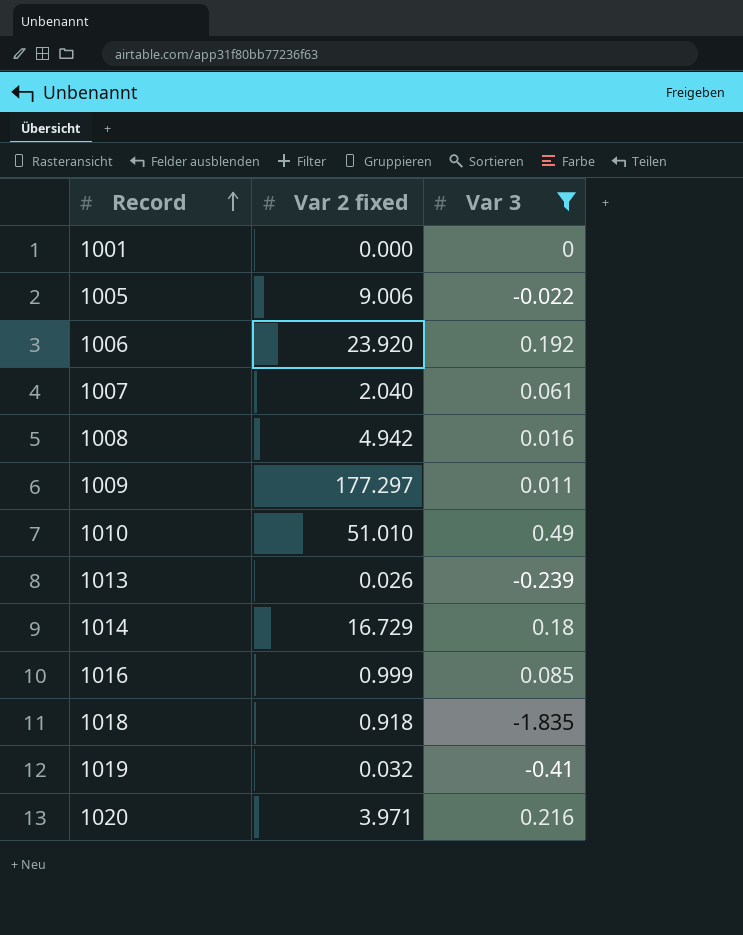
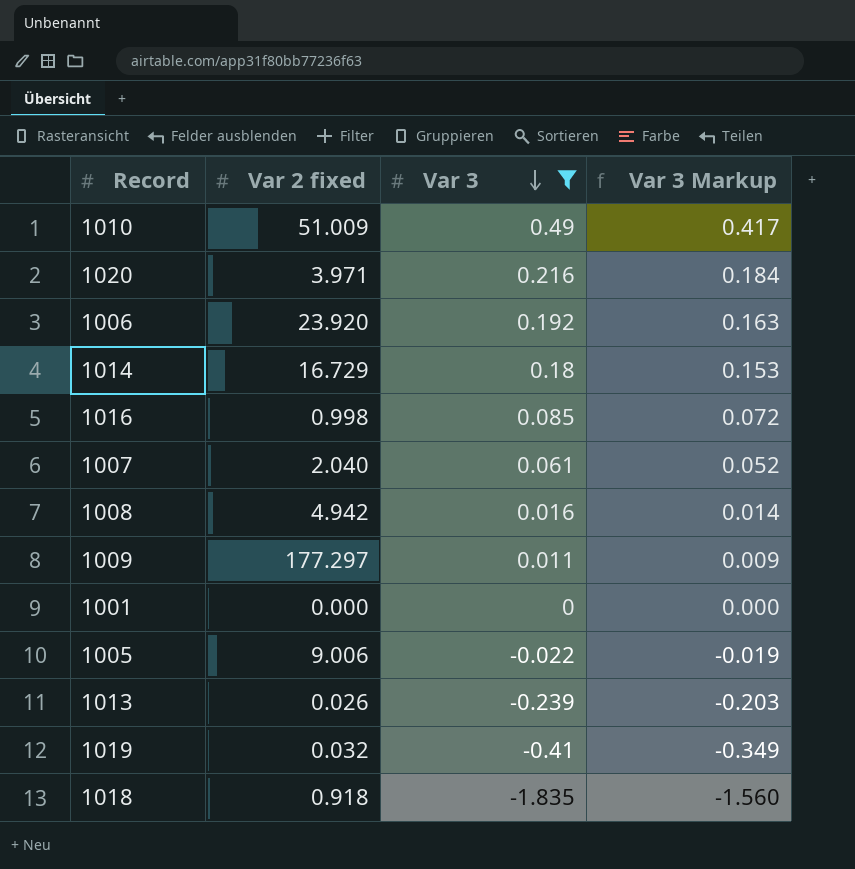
row order: Record ascending -> Var 3 descending
column Var 3 Markup | formula: none -> [Var 3] * 0.85
1010 | Var 2 fixed: 51.010 -> 51.009
1016 | Var 2 fixed: 0.999 -> 0.998

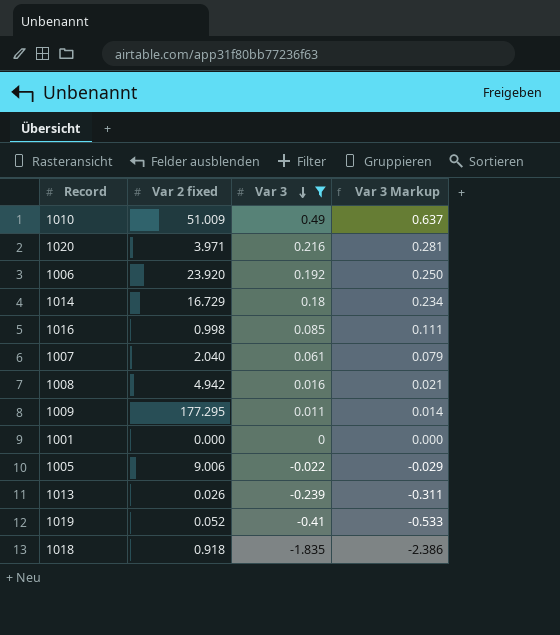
column Var 3 Markup | formula: [Var 3] * 0.85 -> [Var 3] * 1.3
1009 | Var 2 fixed: 177.297 -> 177.295
1019 | Var 2 fixed: 0.032 -> 0.052

